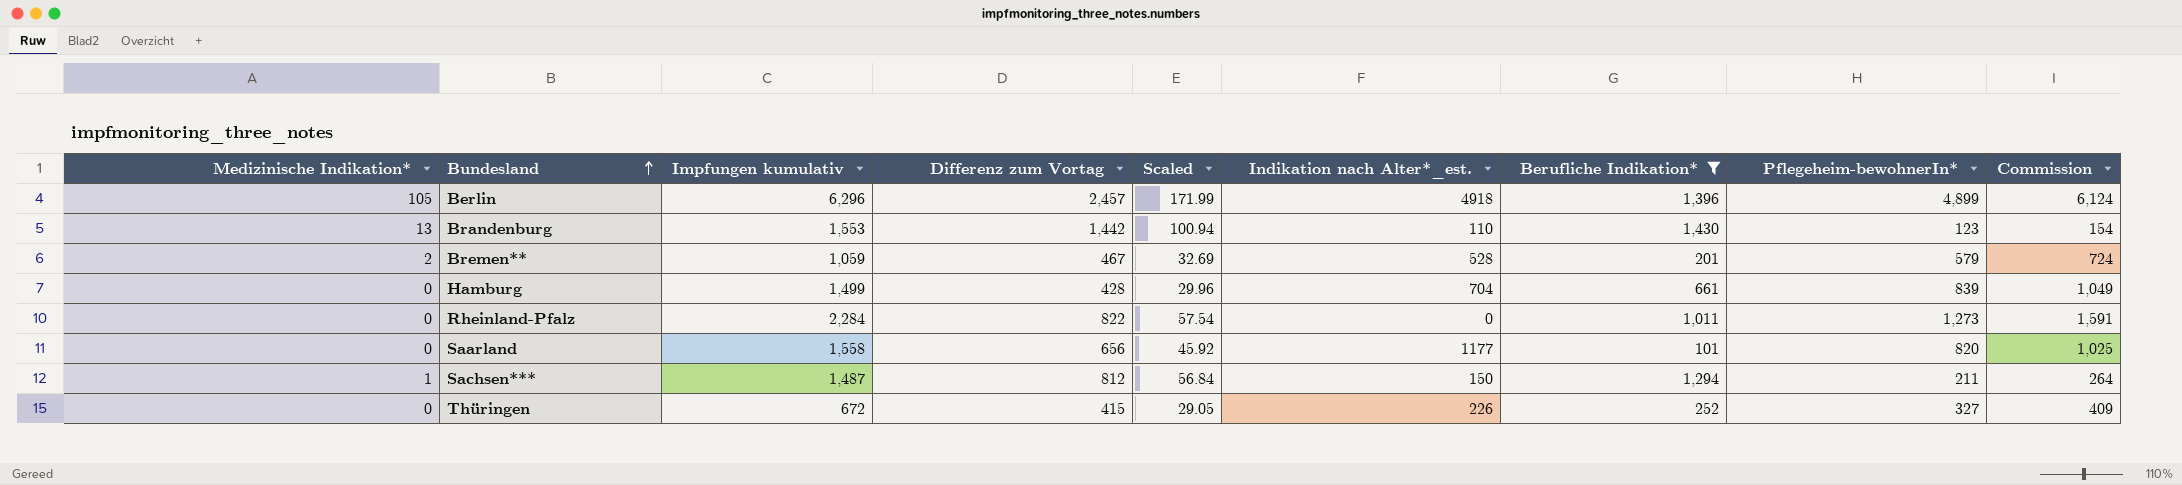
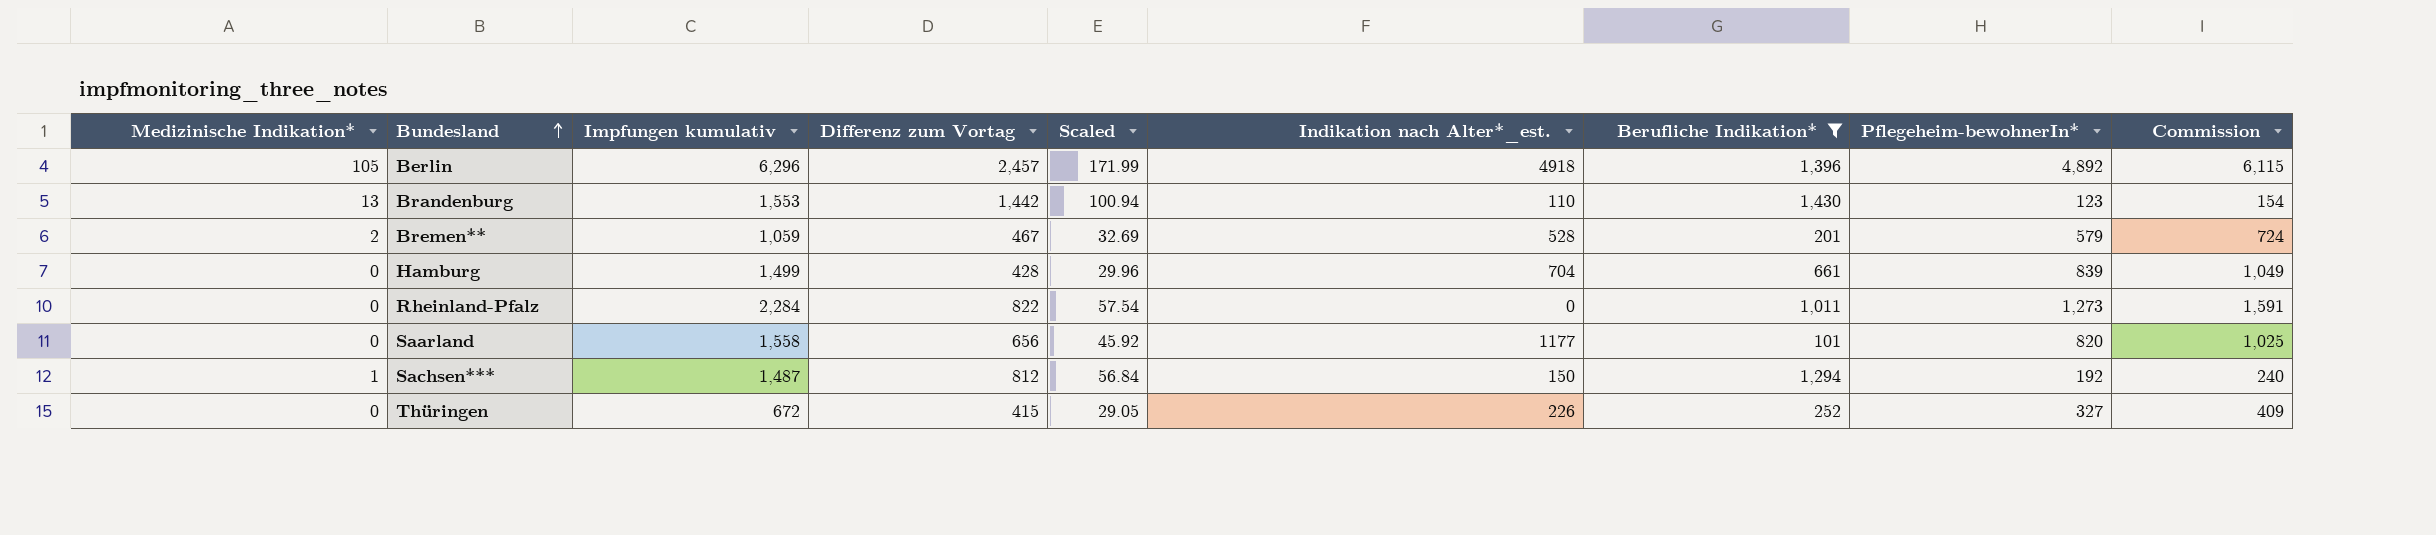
Berlin | Pflegeheim-bewohnerIn*: 4,899 -> 4,892
Berlin | Commission: 6,124 -> 6,115
Sachsen*** | Pflegeheim-bewohnerIn*: 211 -> 192
Sachsen*** | Commission: 264 -> 240

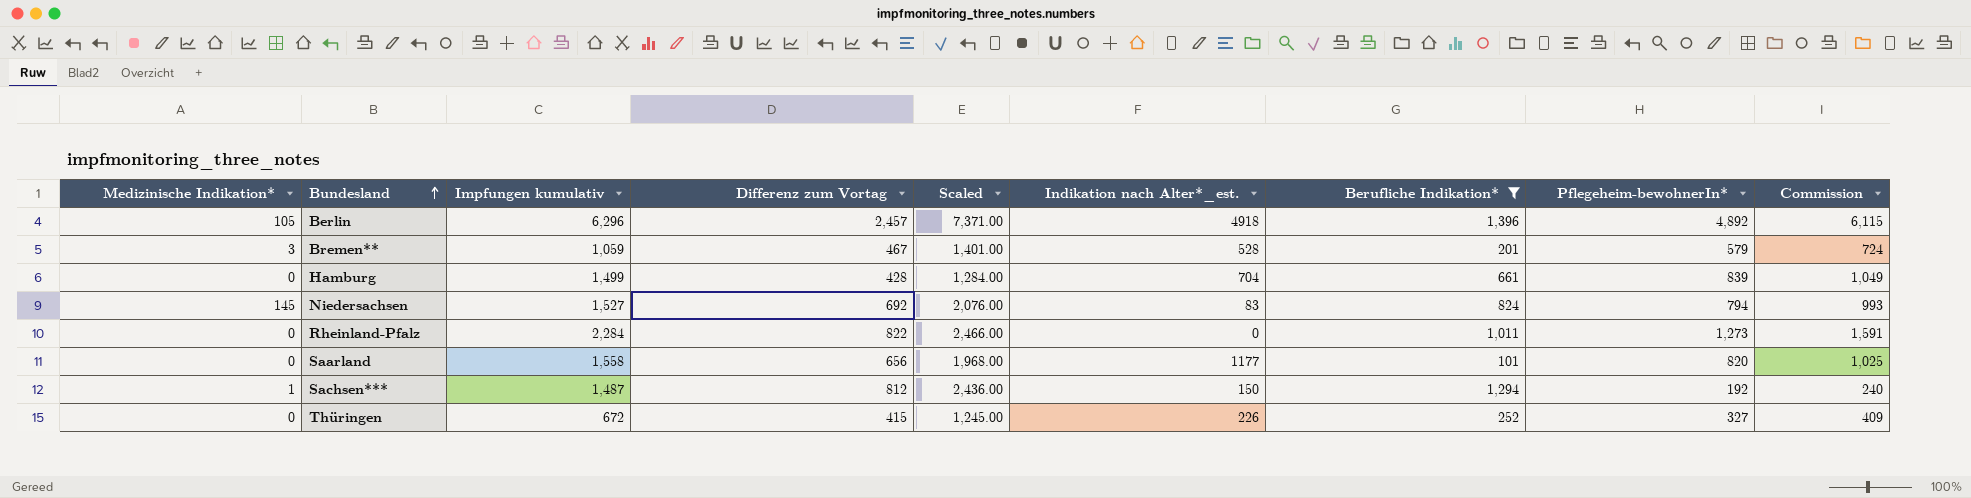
column Scaled | formula: [Differenz zum Vortag] * 0.07 -> [Differenz zum Vortag] * 3
row Brandenburg: 13 | 1,553 | 1,442 | 100.94 | 110 | 1,430 | 123 | 154 -> none
Bremen** | Medizinische Indikation*: 2 -> 3
row Niedersachsen: none -> 145 | 1,527 | 692 | 2,076.00 | 83 | 824 | 794 | 993

